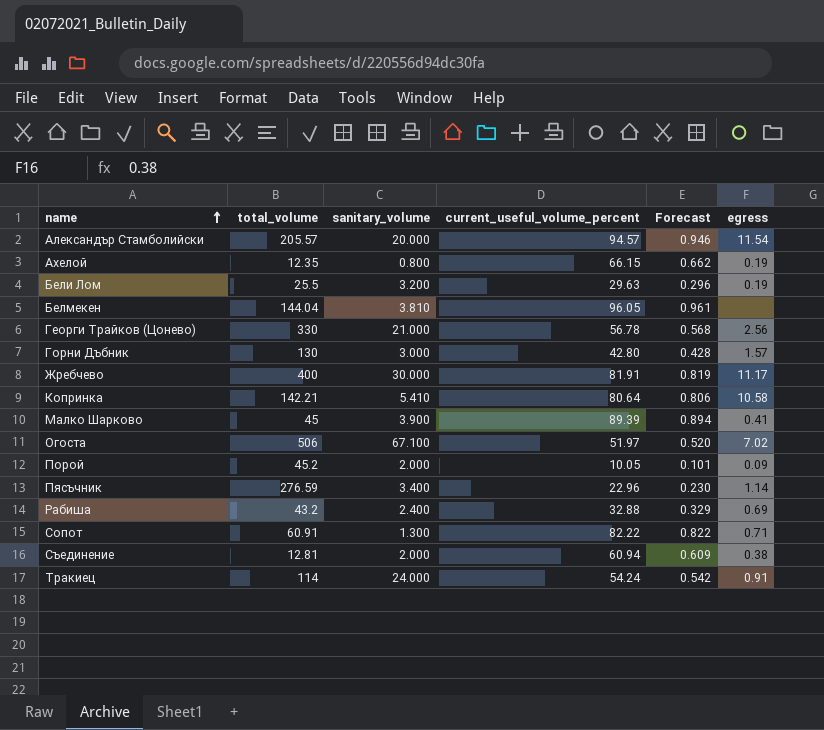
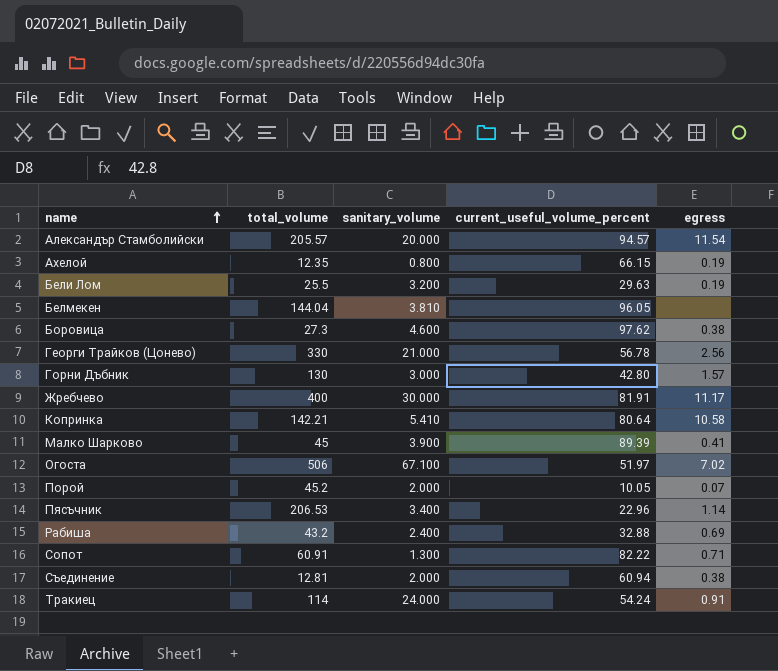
column Forecast | formula: [current_useful_volume_percent] * 0.01 -> none
row Боровица: none -> 27.3 | 4.600 | 97.62 | 0.38
Порой | egress: 0.09 -> 0.07
Пясъчник | total_volume: 276.59 -> 206.53

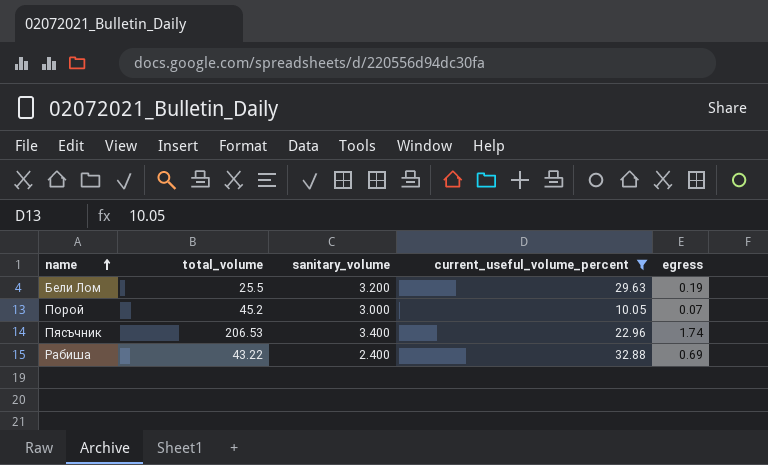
filter: none -> current_useful_volume_percent <= 32.88
Порой | sanitary_volume: 2.000 -> 3.000
Пясъчник | egress: 1.14 -> 1.74
Рабиша | total_volume: 43.2 -> 43.22

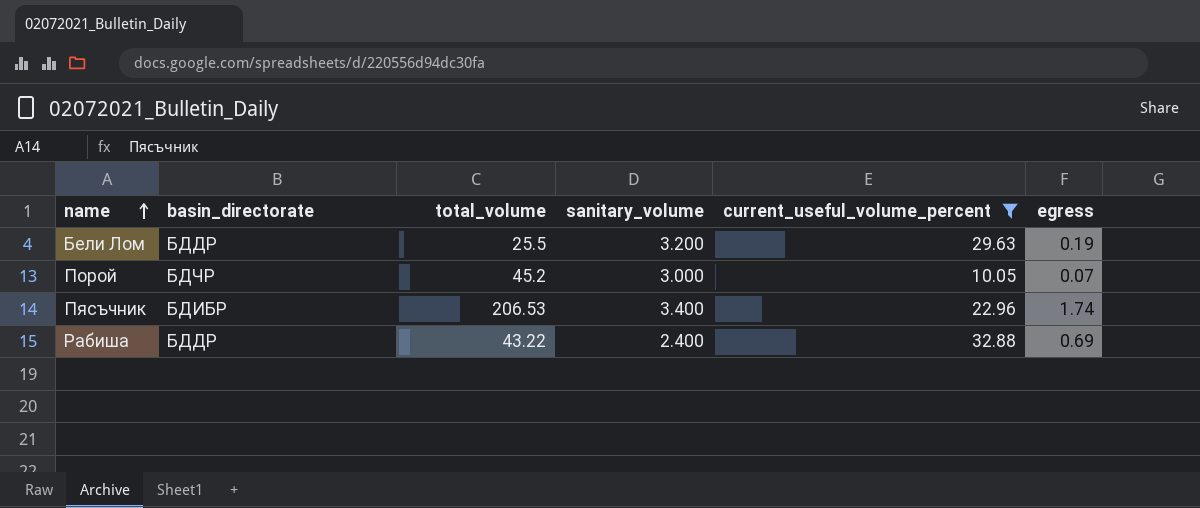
column basin_directorate | position: none -> 2

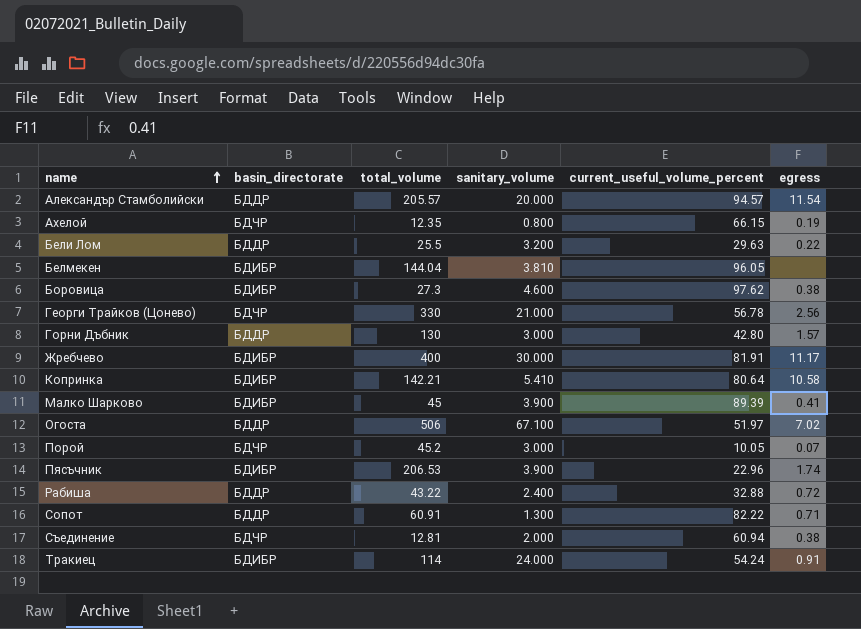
filter: current_useful_volume_percent <= 32.88 -> none
Бели Лом | egress: 0.19 -> 0.22
Пясъчник | sanitary_volume: 3.400 -> 3.900
Рабиша | egress: 0.69 -> 0.72

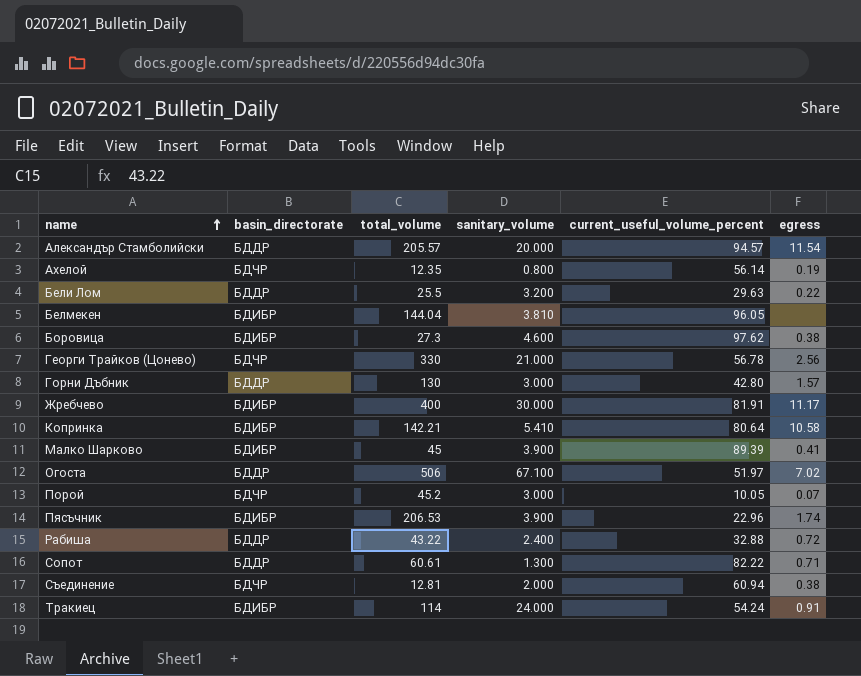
Ахелой | current_useful_volume_percent: 66.15 -> 56.14
Сопот | total_volume: 60.91 -> 60.61

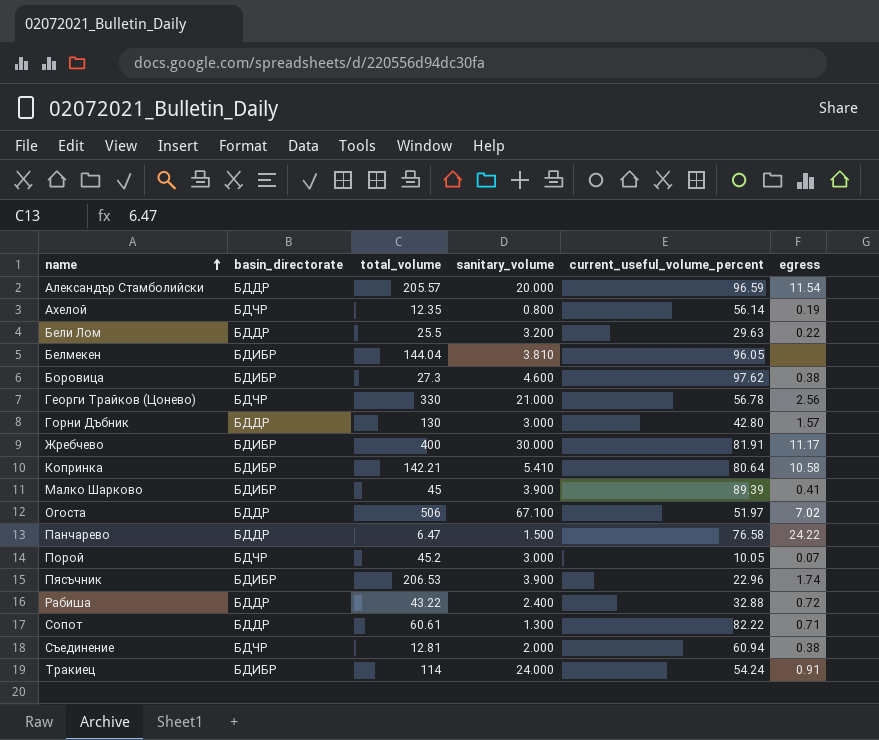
Александър Стамболийски | current_useful_volume_percent: 94.57 -> 96.59
row Панчарево: none -> БДДР | 6.47 | 1.500 | 76.58 | 24.22

